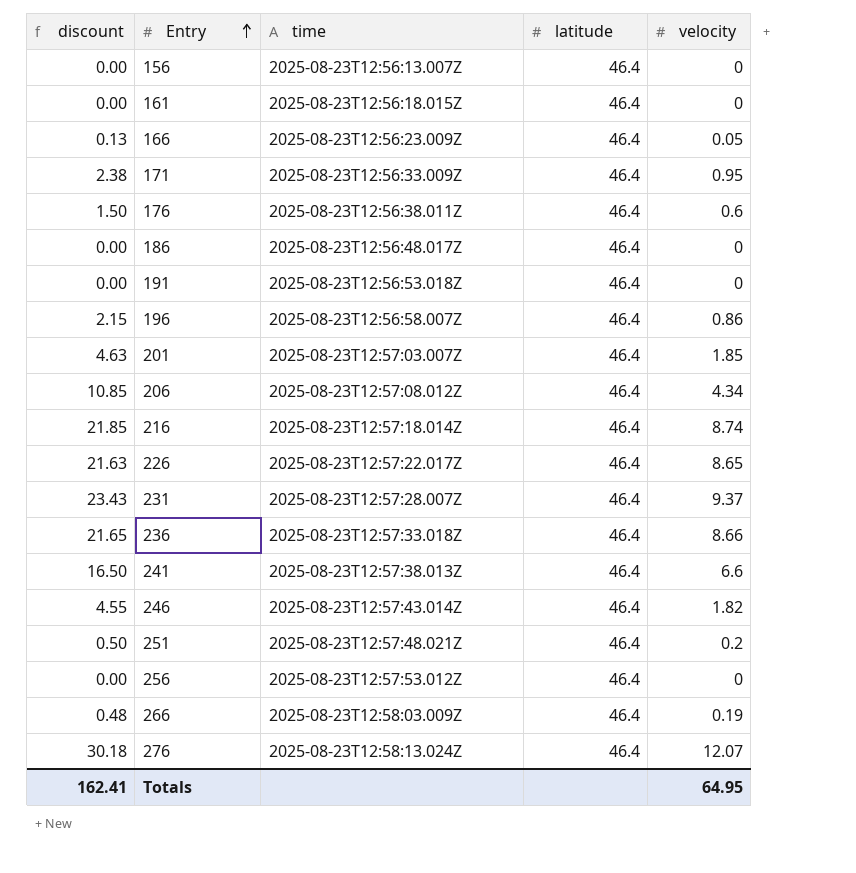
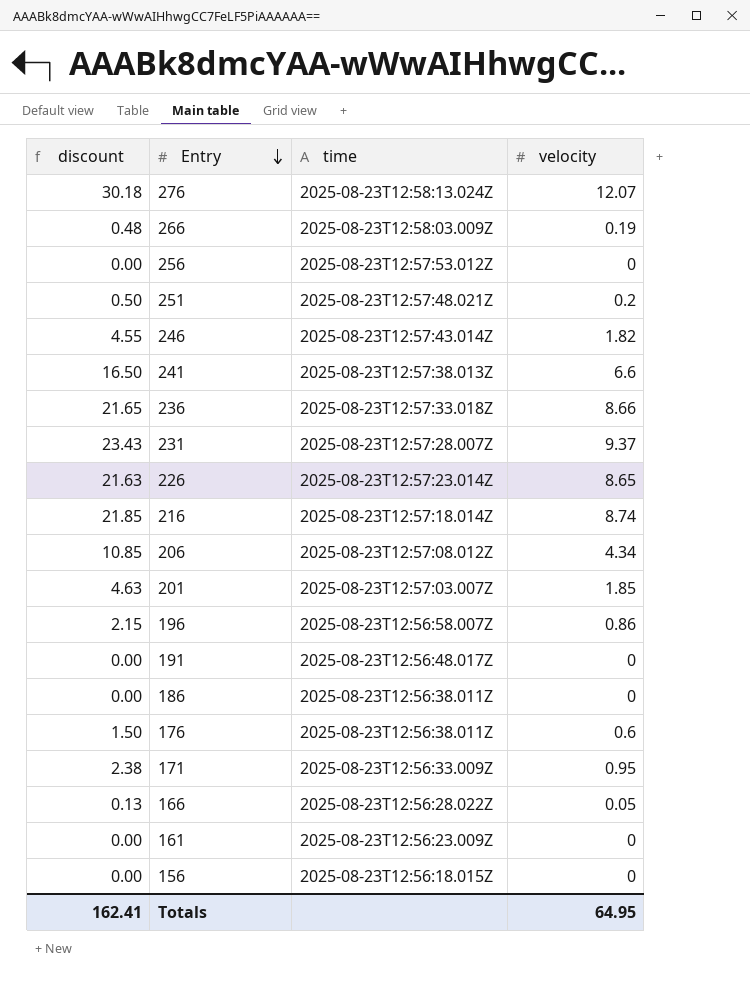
row order: Entry ascending -> Entry descending
column latitude | position: 4 -> none
226 | time: 2025-08-23T12:57:22.017Z -> 2025-08-23T12:57:23.014Z
191 | time: 2025-08-23T12:56:53.018Z -> 2025-08-23T12:56:48.017Z
186 | time: 2025-08-23T12:56:48.017Z -> 2025-08-23T12:56:38.011Z
166 | time: 2025-08-23T12:56:23.009Z -> 2025-08-23T12:56:28.022Z
161 | time: 2025-08-23T12:56:18.015Z -> 2025-08-23T12:56:23.009Z
156 | time: 2025-08-23T12:56:13.007Z -> 2025-08-23T12:56:18.015Z

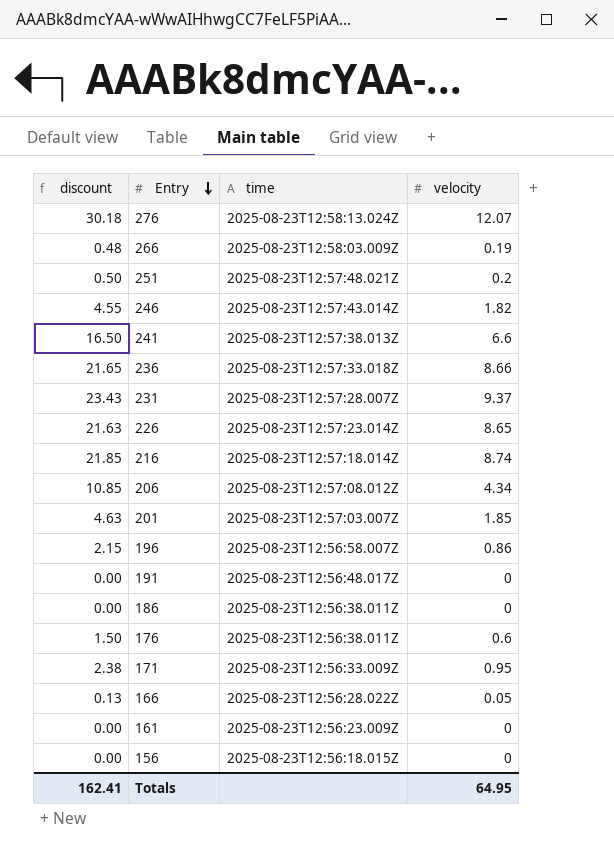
row 256: 0.00 | 2025-08-23T12:57:53.012Z | 0 -> none

